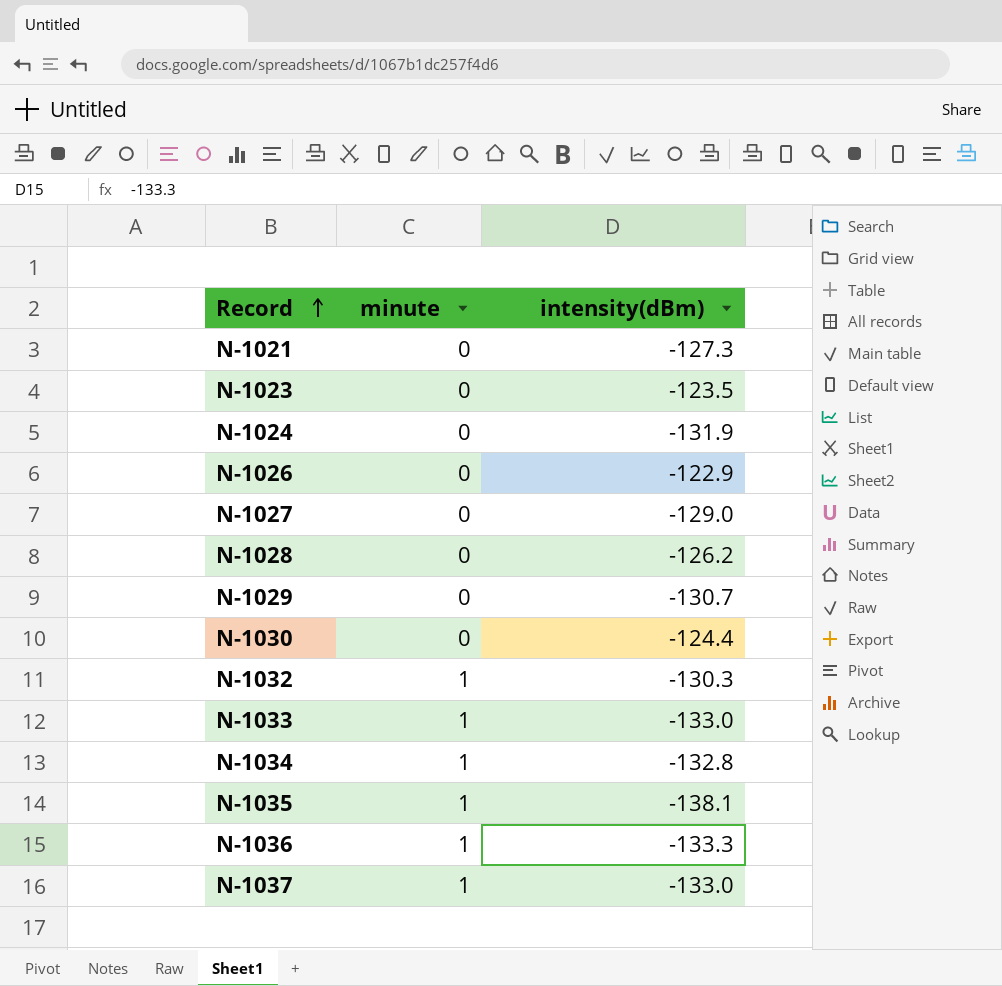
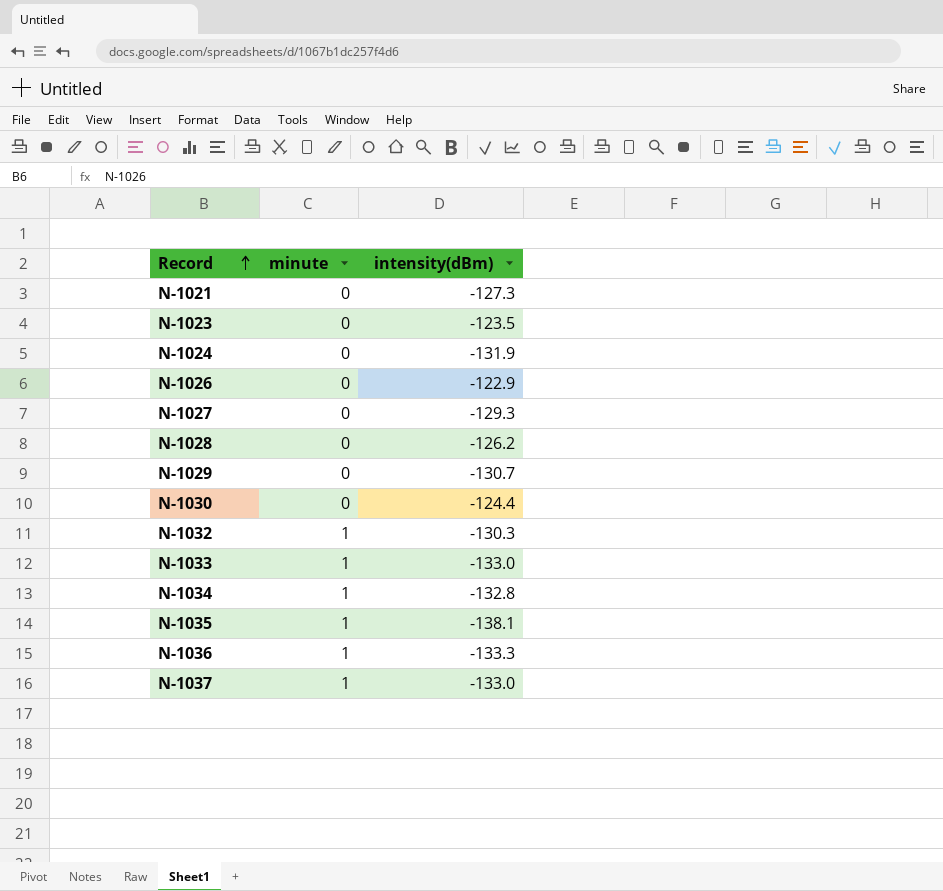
N-1027 | intensity(dBm): -129.0 -> -129.3

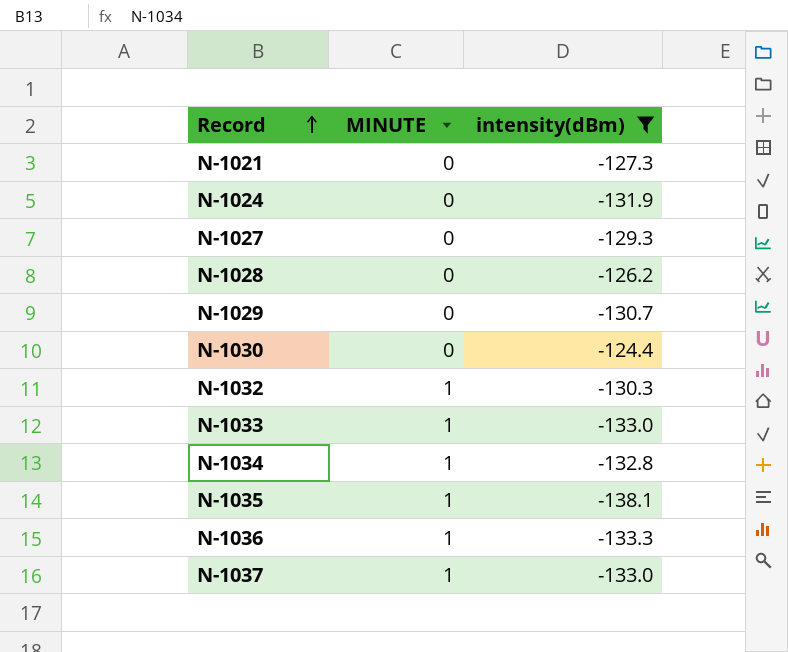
filter: none -> intensity(dBm) <= -124.4
column name: minute -> MINUTE

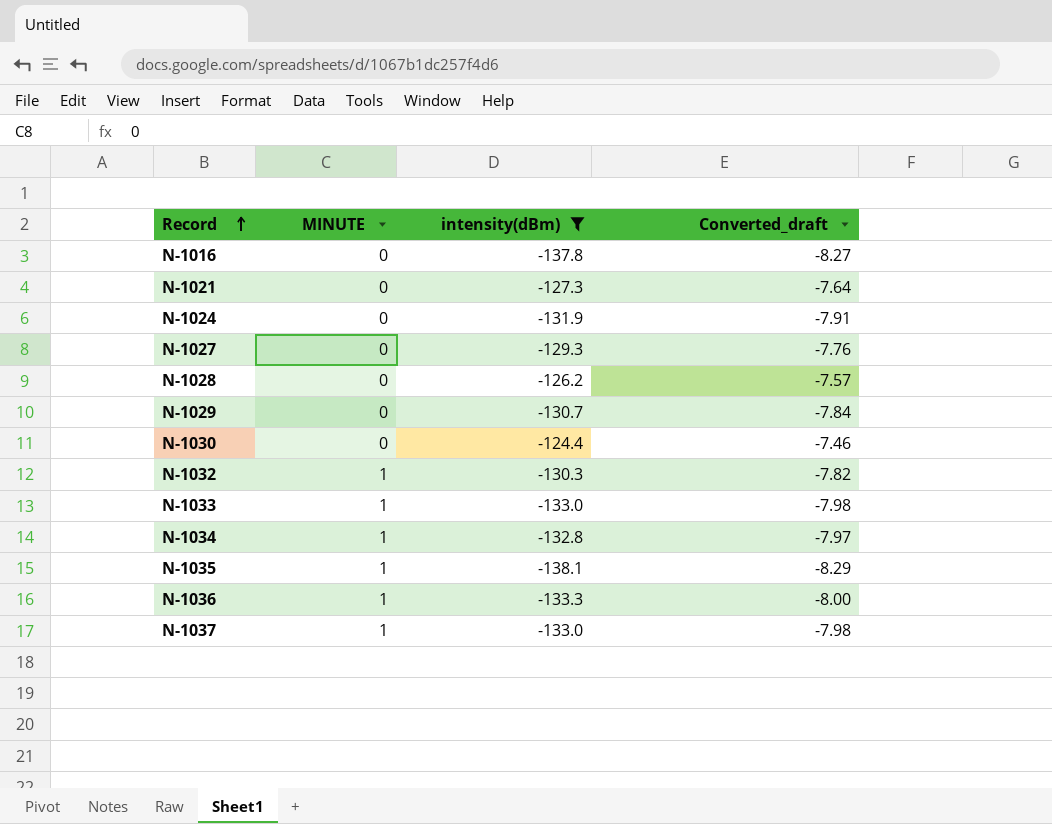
column Converted_draft | formula: none -> [intensity(dBm)] * 0.06
row N-1016: none -> 0 | -137.8 | -8.27

